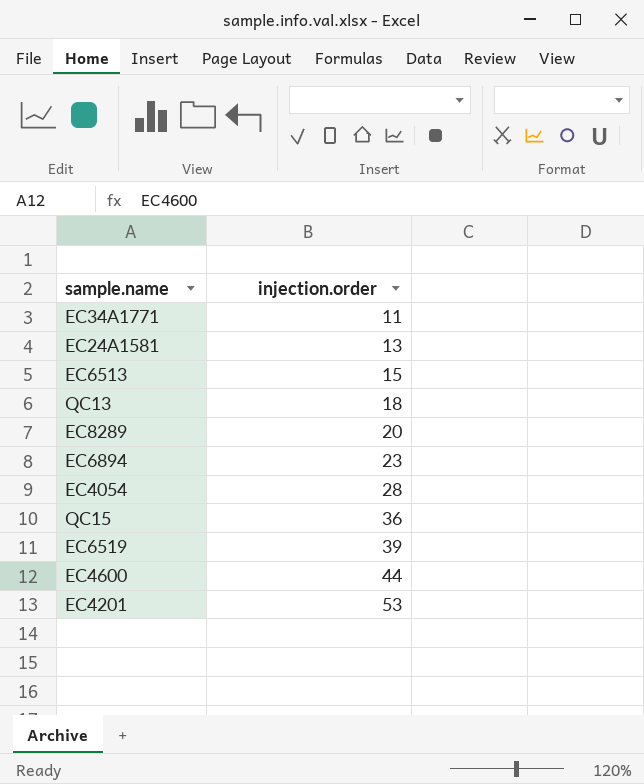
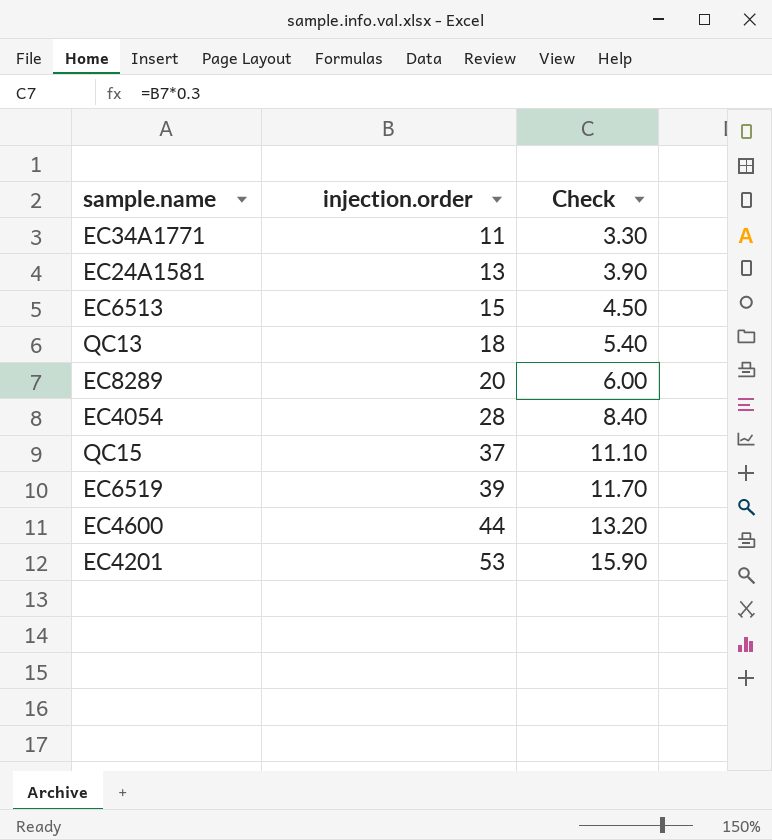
column Check | formula: none -> [injection.order] * 0.3
row EC6894: 23 -> none
QC15 | injection.order: 36 -> 37

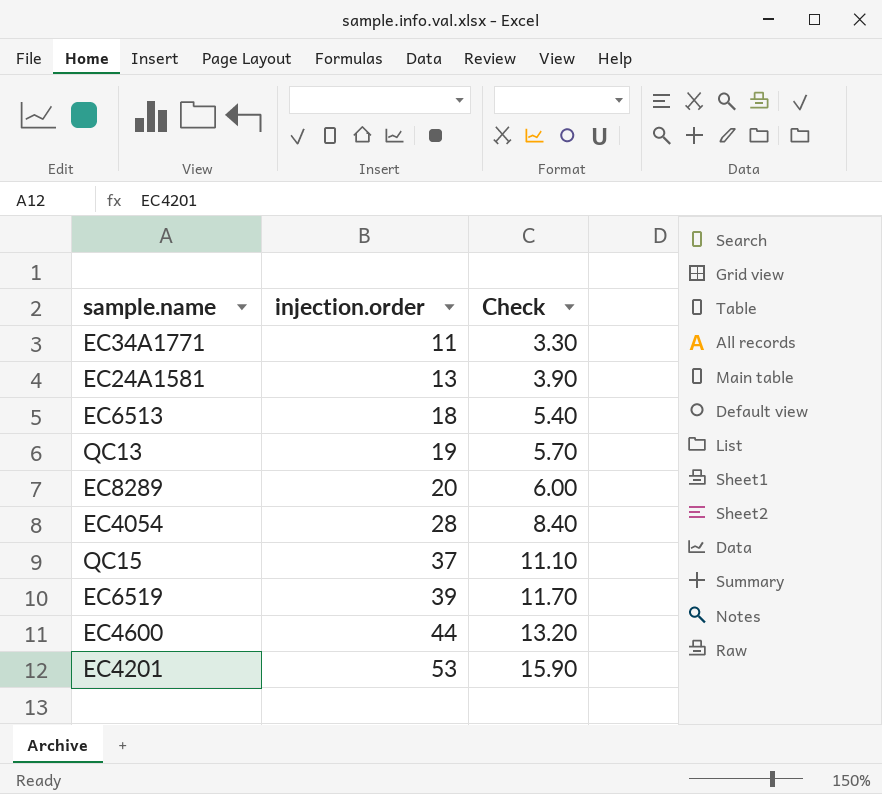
EC6513 | injection.order: 15 -> 18
EC6513 | Check: 4.50 -> 5.40
QC13 | injection.order: 18 -> 19
QC13 | Check: 5.40 -> 5.70

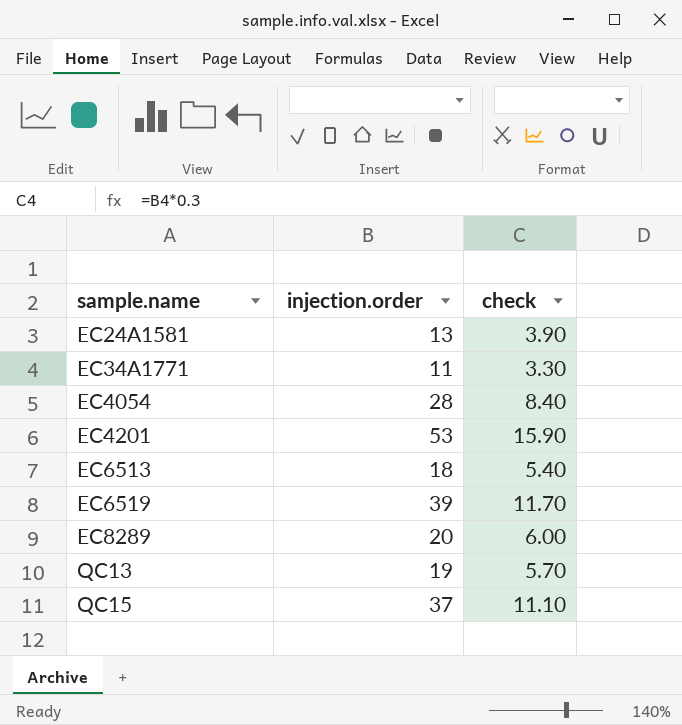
row order: injection.order ascending -> sample.name ascending
column name: Check -> check
row EC4600: 44 | 13.20 -> none

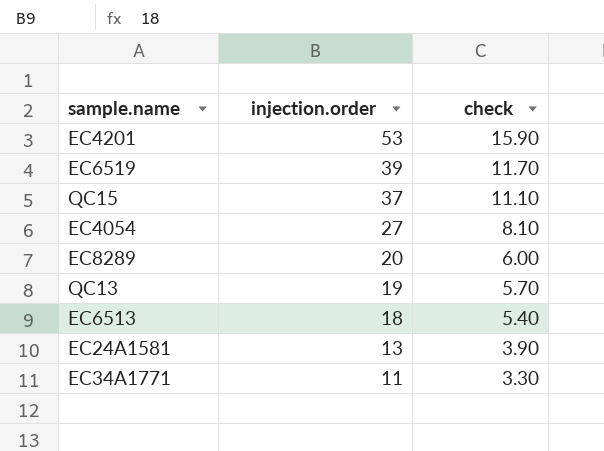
row order: sample.name ascending -> injection.order descending
EC4054 | injection.order: 28 -> 27
EC4054 | check: 8.40 -> 8.10

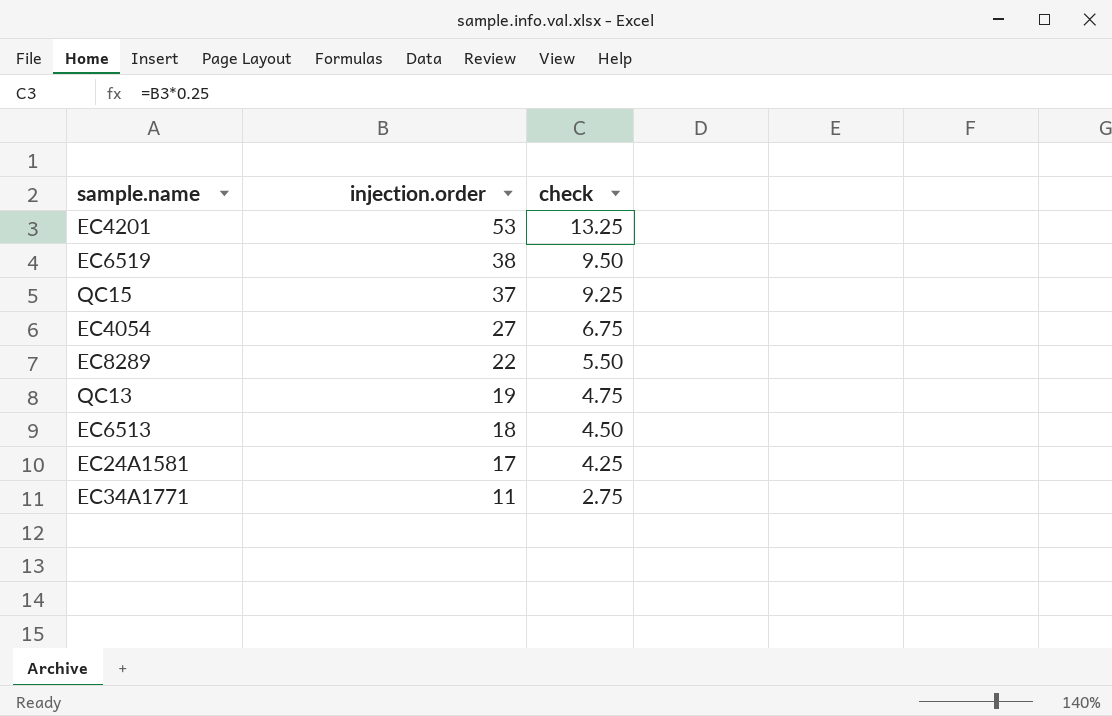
column check | formula: [injection.order] * 0.3 -> [injection.order] * 0.25
EC6519 | injection.order: 39 -> 38
EC8289 | injection.order: 20 -> 22
EC24A1581 | injection.order: 13 -> 17

